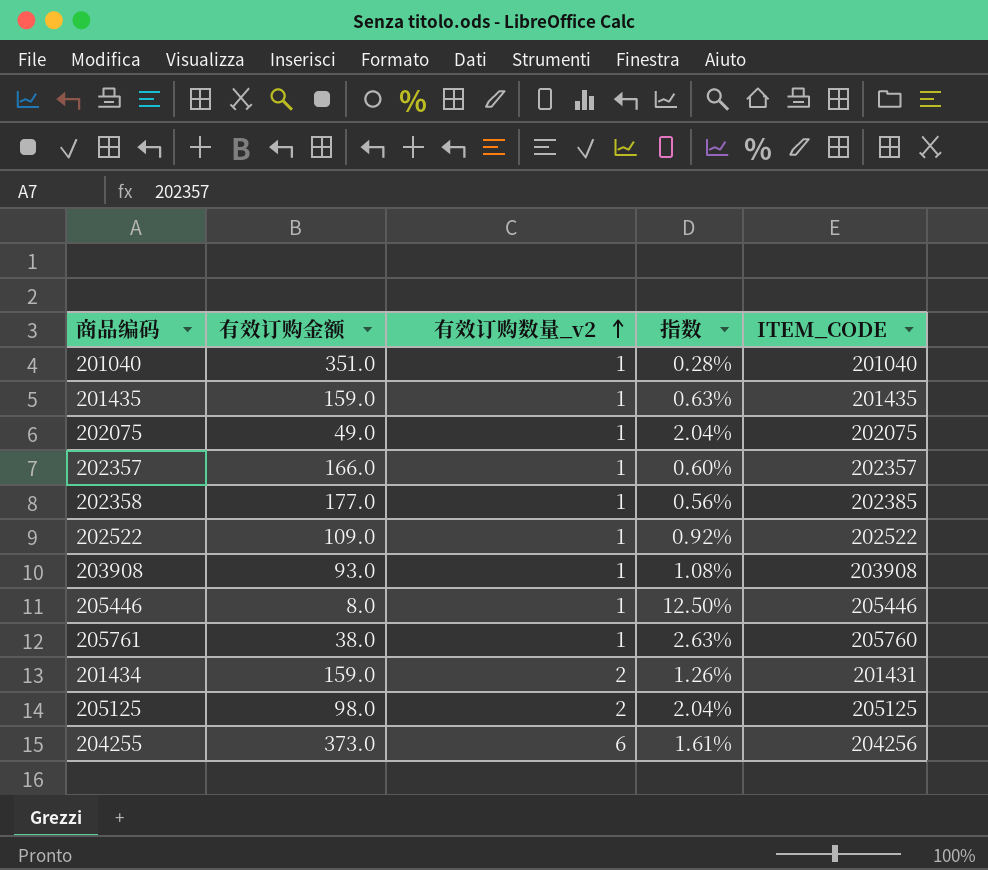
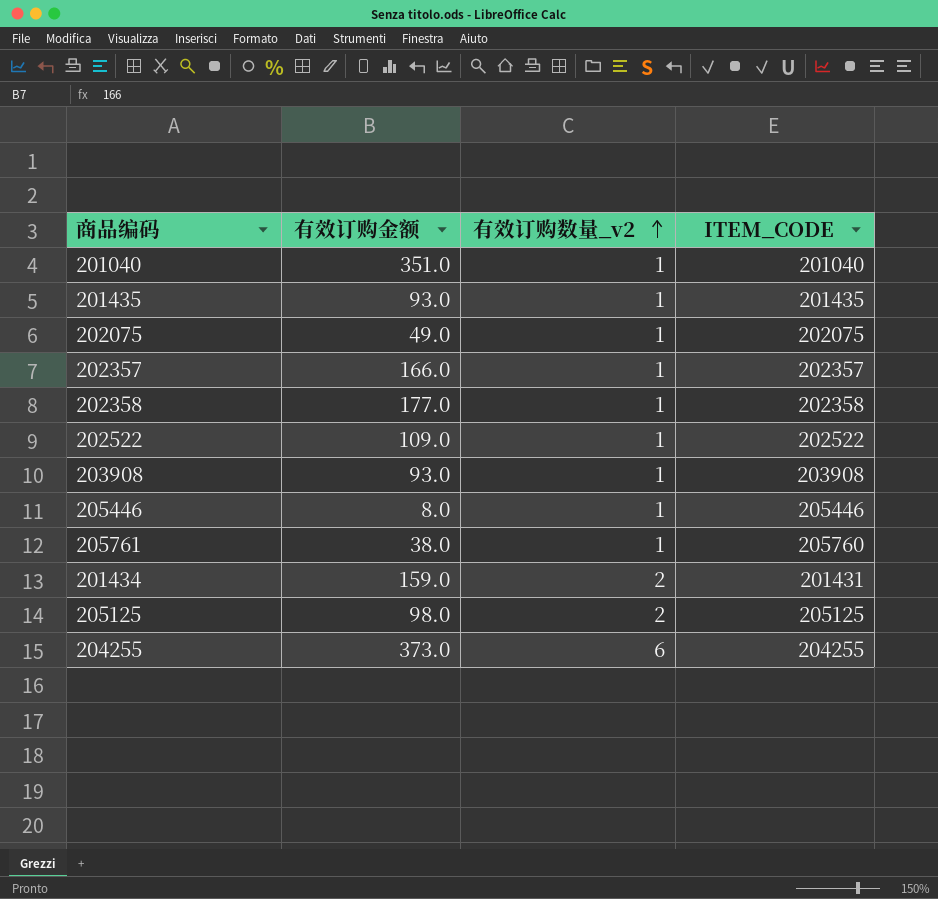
column 指数 | formula: [有效订购数量_v2] / [有效订购金额] -> none
201435 | 有效订购金额: 159.0 -> 93.0
202358 | ITEM_CODE: 202385 -> 202358
204255 | ITEM_CODE: 204256 -> 204255

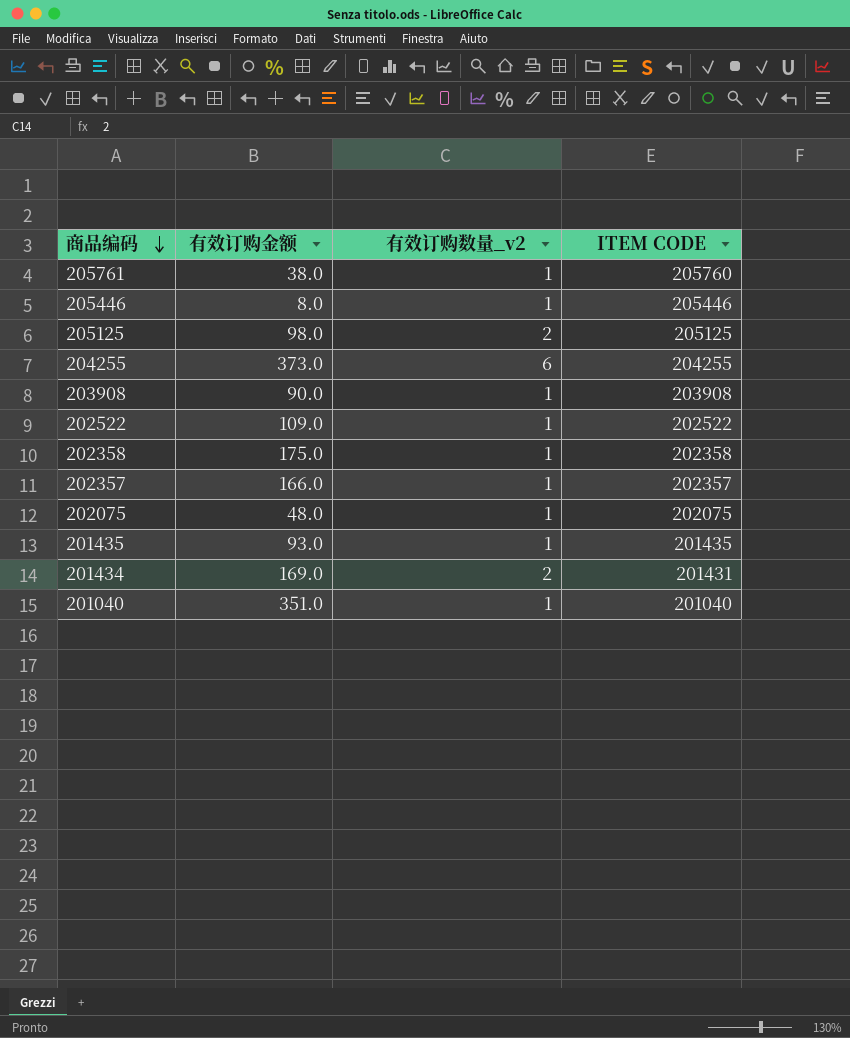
row order: 有效订购数量_v2 ascending -> 商品编码 descending
column name: ITEM_CODE -> ITEM CODE
203908 | 有效订购金额: 93.0 -> 90.0
202358 | 有效订购金额: 177.0 -> 175.0
202075 | 有效订购金额: 49.0 -> 48.0
201434 | 有效订购金额: 159.0 -> 169.0

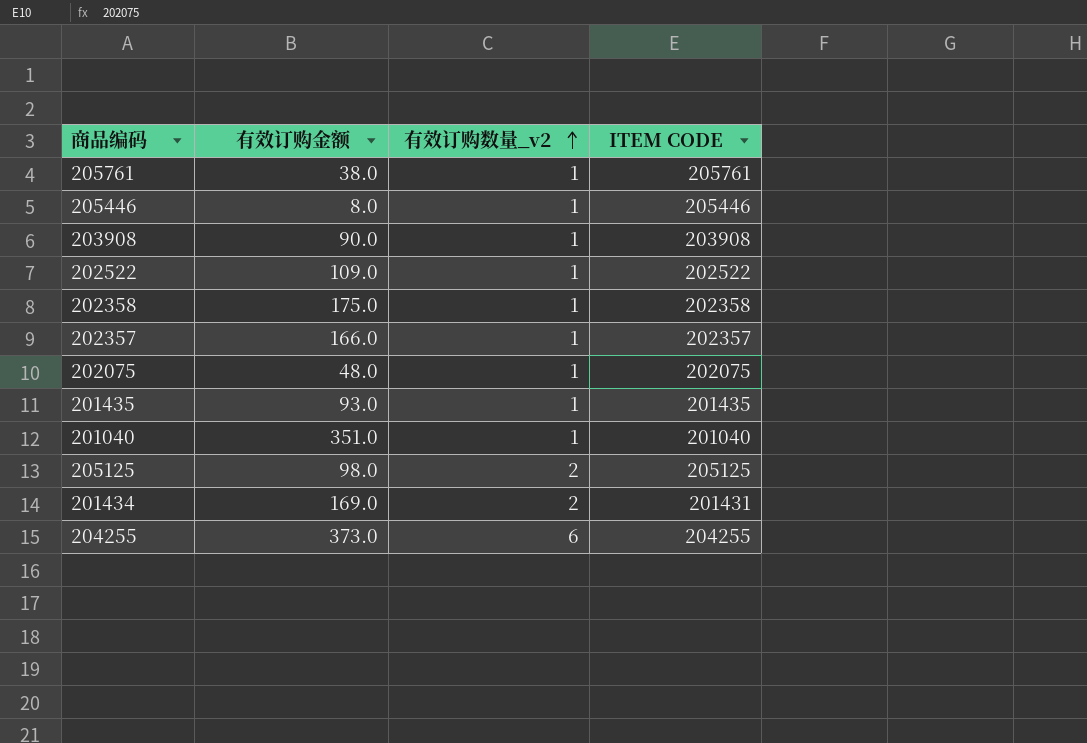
row order: 商品编码 descending -> 有效订购数量_v2 ascending
205761 | ITEM CODE: 205760 -> 205761

